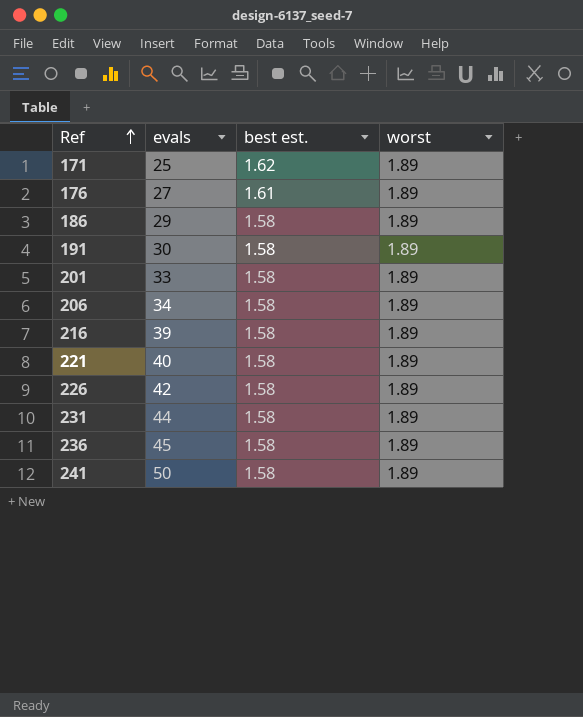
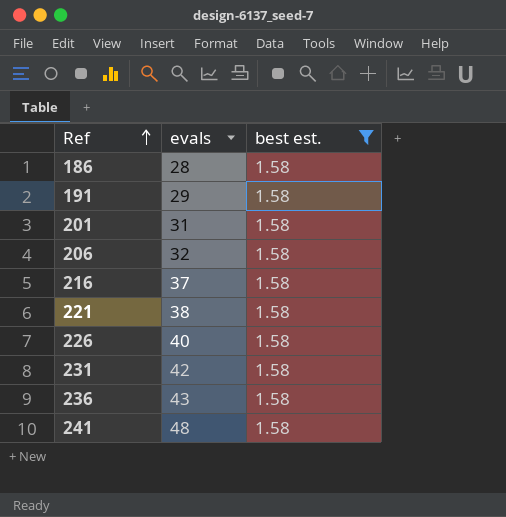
filter: none -> best est. = 1.58
column worst | position: 4 -> none
186 | evals: 29 -> 28
191 | evals: 30 -> 29
201 | evals: 33 -> 31
206 | evals: 34 -> 32
216 | evals: 39 -> 37
221 | evals: 40 -> 38
226 | evals: 42 -> 40
231 | evals: 44 -> 42
236 | evals: 45 -> 43
241 | evals: 50 -> 48

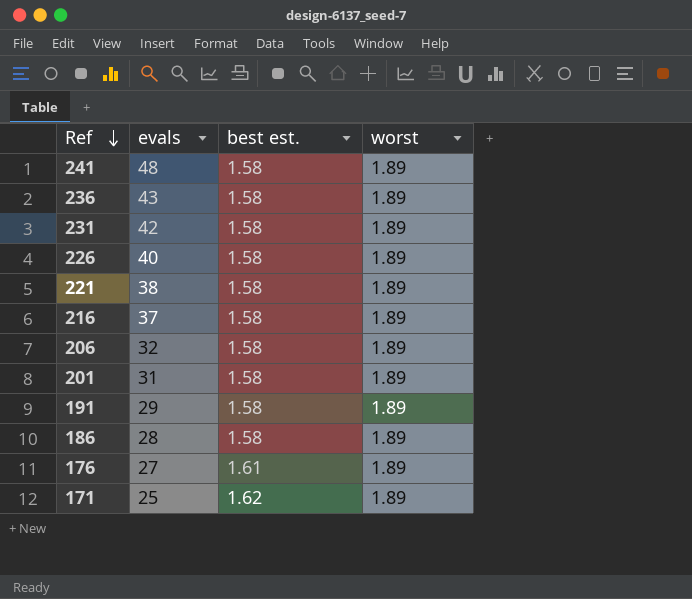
filter: best est. = 1.58 -> none
row order: Ref ascending -> Ref descending
column worst | position: none -> 4

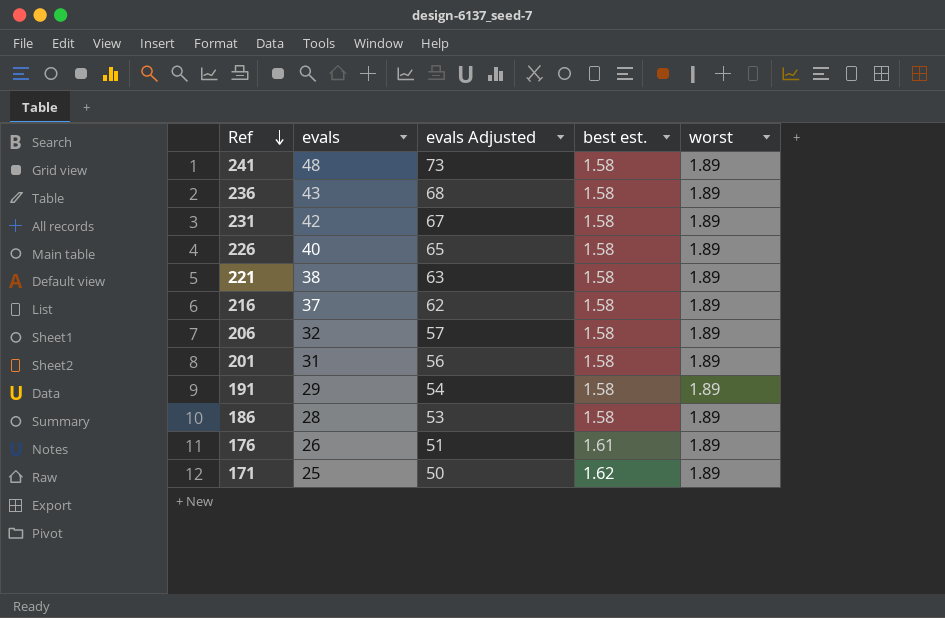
column evals Adjusted | formula: none -> [evals] + 25
176 | evals: 27 -> 26

